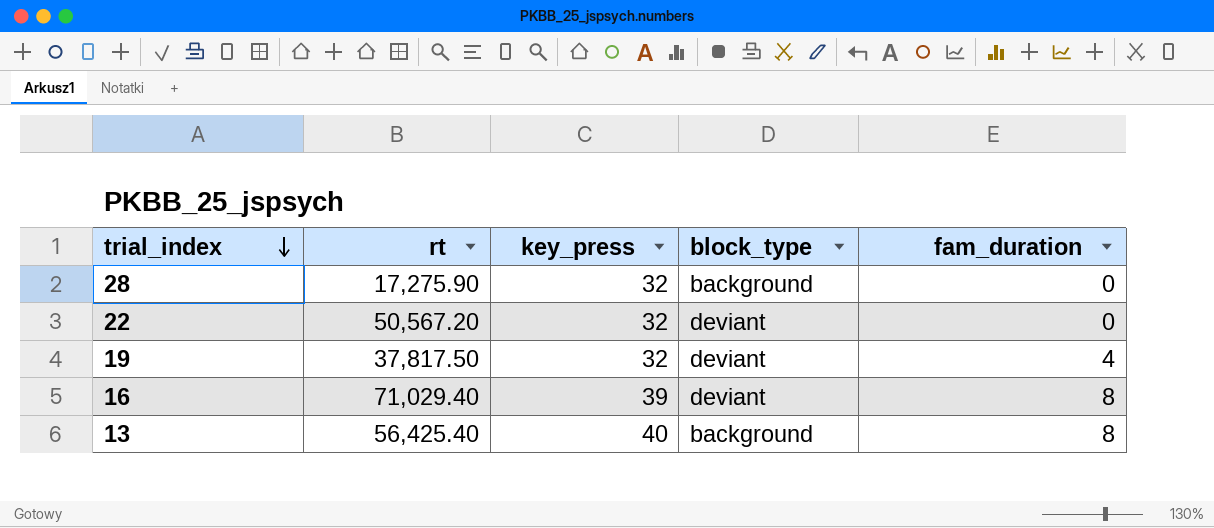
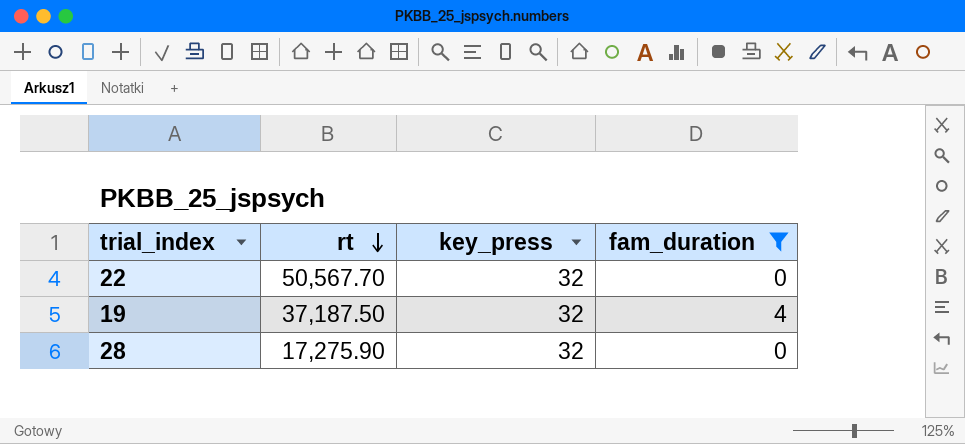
filter: none -> fam_duration != 8
row order: trial_index descending -> rt descending
column block_type | position: 4 -> none
22 | rt: 50,567.20 -> 50,567.70
19 | rt: 37,817.50 -> 37,187.50

